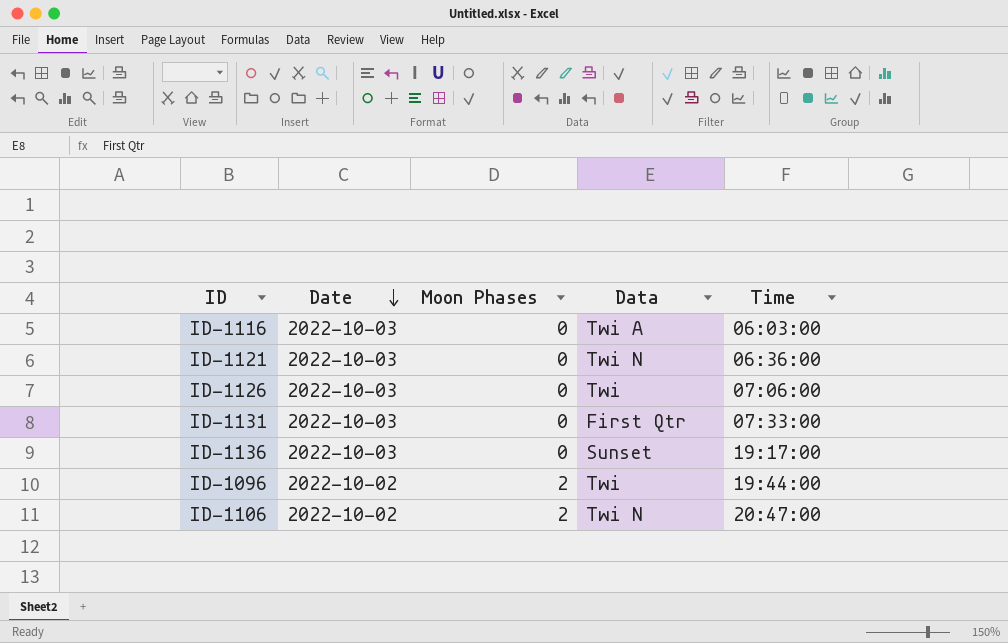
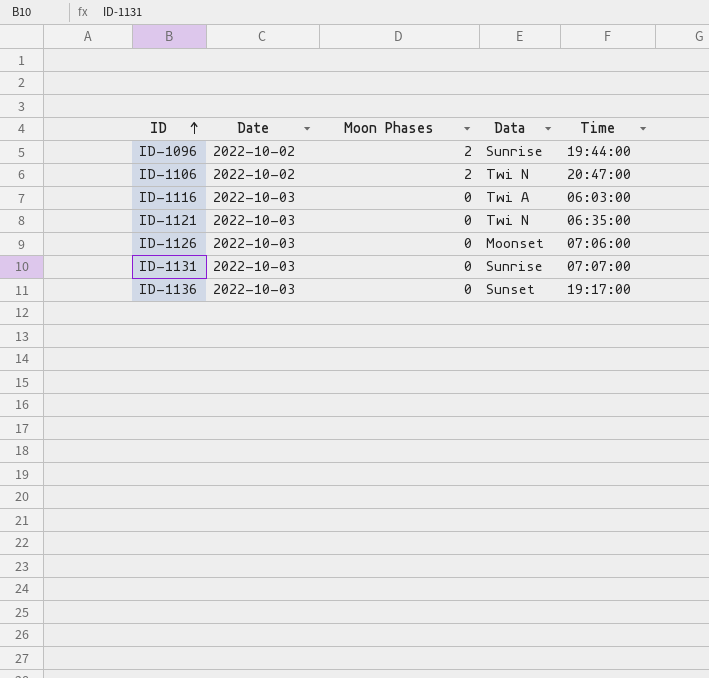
row order: Date descending -> ID ascending
ID-1096 | Data: Twi -> Sunrise
ID-1121 | Time: 06:36:00 -> 06:35:00
ID-1126 | Data: Twi -> Moonset
ID-1131 | Data: First Qtr -> Sunrise
ID-1131 | Time: 07:33:00 -> 07:07:00

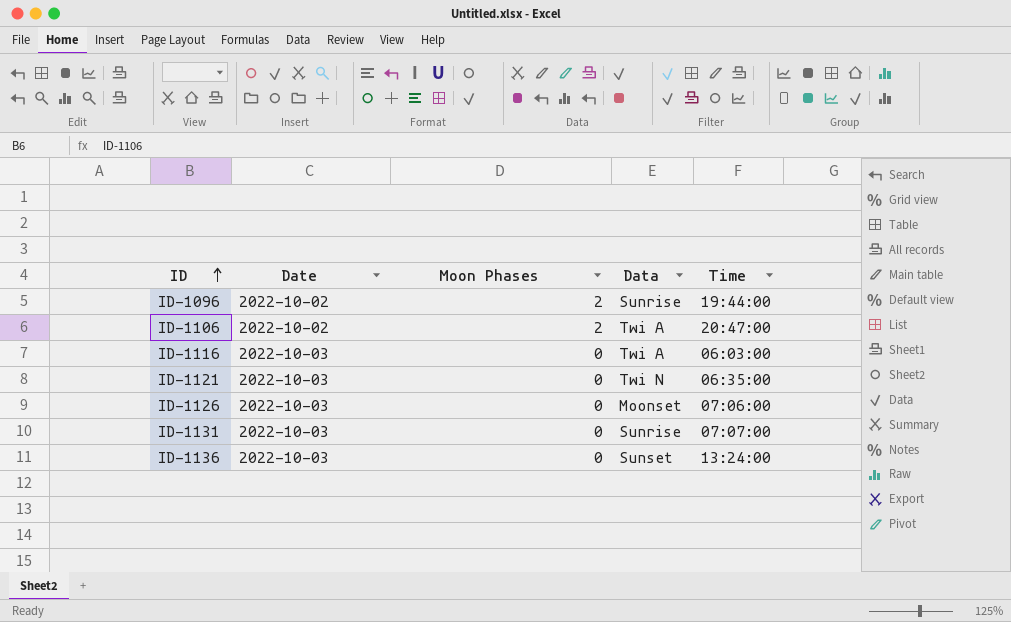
ID-1106 | Data: Twi N -> Twi A
ID-1136 | Time: 19:17:00 -> 13:24:00

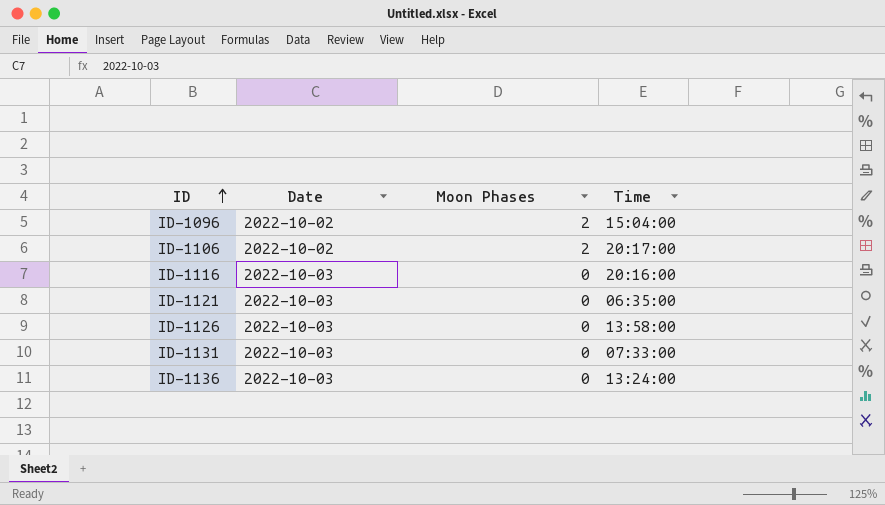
column Data | position: 4 -> none
ID-1096 | Time: 19:44:00 -> 15:04:00
ID-1106 | Time: 20:47:00 -> 20:17:00
ID-1116 | Time: 06:03:00 -> 20:16:00
ID-1126 | Time: 07:06:00 -> 13:58:00
ID-1131 | Time: 07:07:00 -> 07:33:00

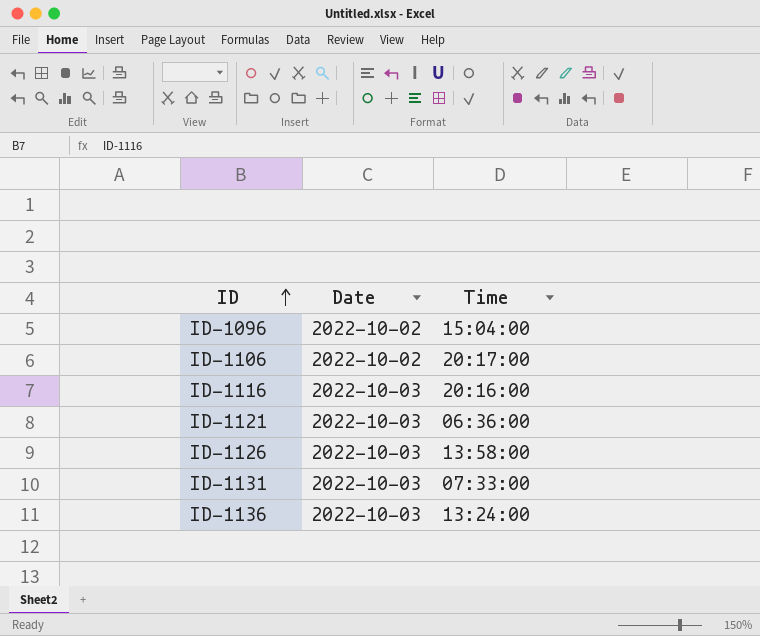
column Moon Phases | position: 3 -> none
ID-1121 | Time: 06:35:00 -> 06:36:00

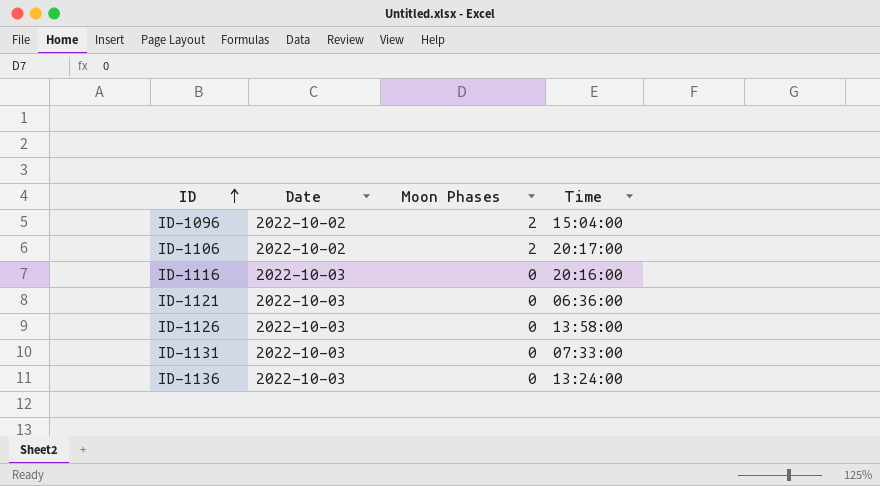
column Moon Phases | position: none -> 3

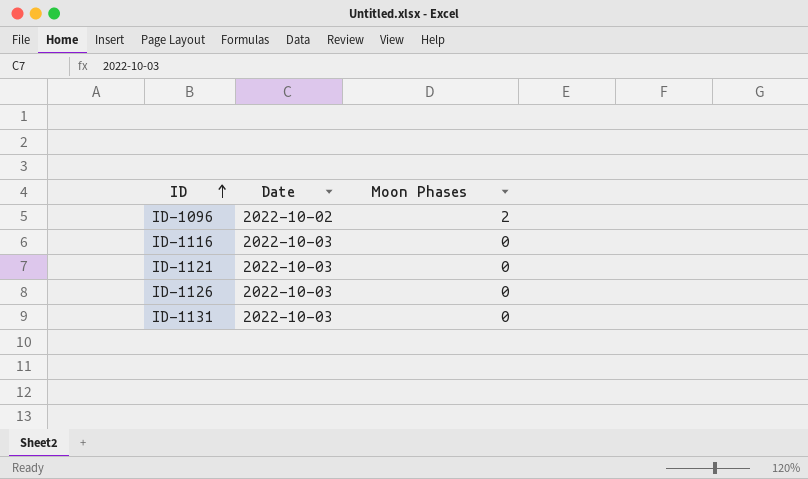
column Time | position: 4 -> none
row ID-1106: 2022-10-02 | 2 | 20:17:00 -> none
row ID-1136: 2022-10-03 | 0 | 13:24:00 -> none

